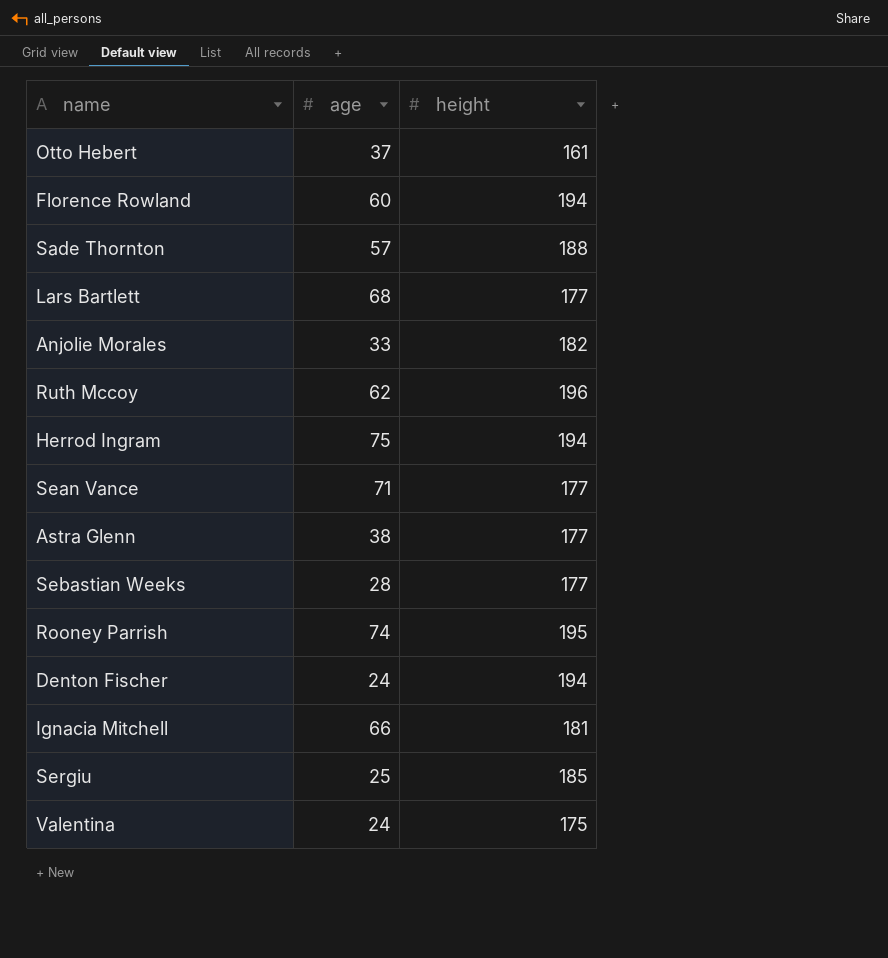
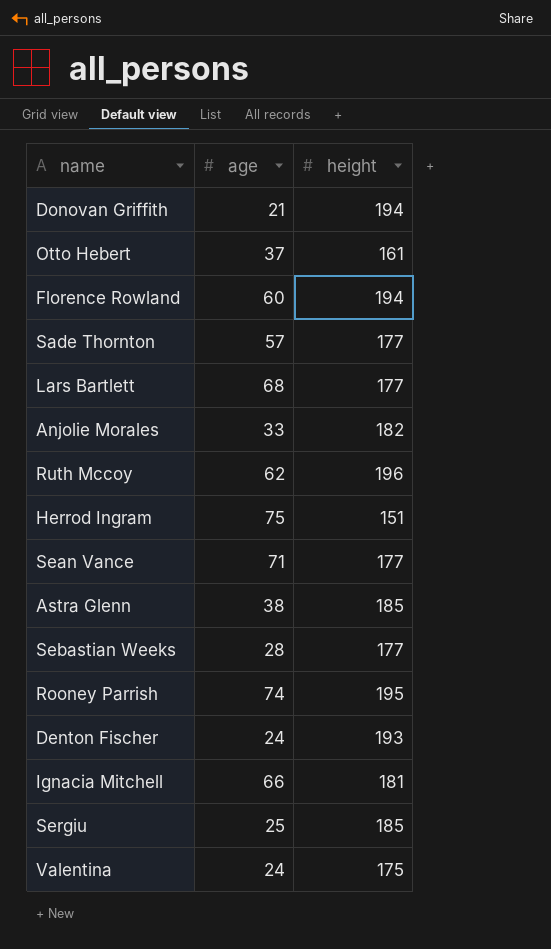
row Donovan Griffith: none -> 21 | 194
Sade Thornton | height: 188 -> 177
Herrod Ingram | height: 194 -> 151
Astra Glenn | height: 177 -> 185
Denton Fischer | height: 194 -> 193

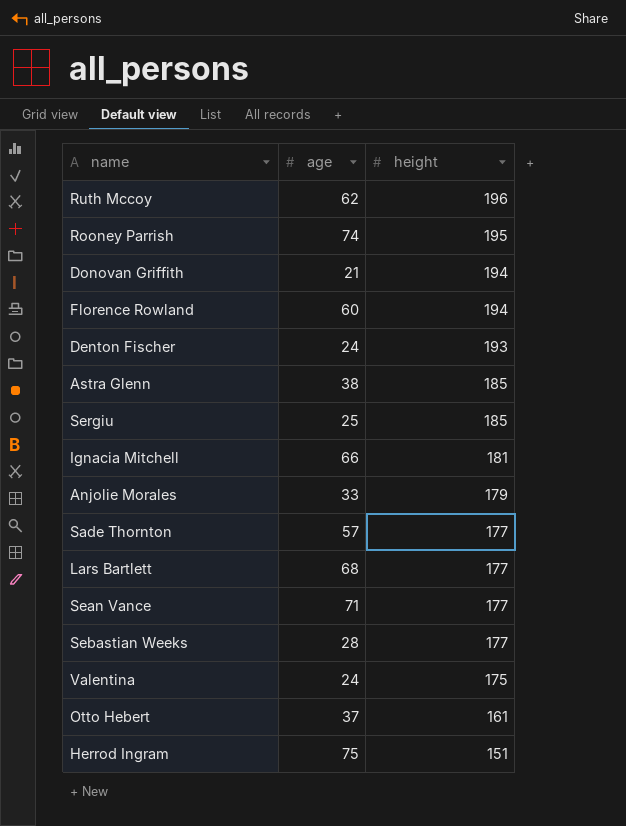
row order: none -> height descending
Anjolie Morales | height: 182 -> 179

